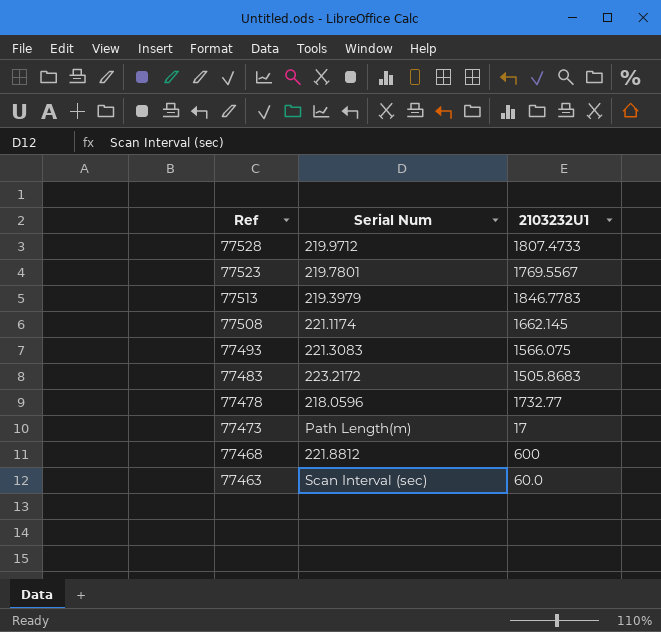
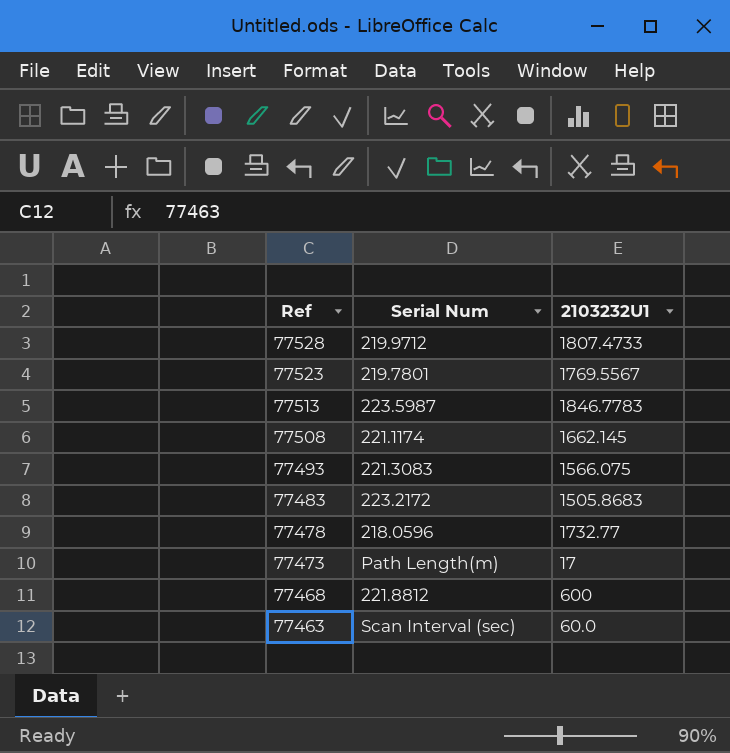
77513 | Serial Num: 219.3979 -> 223.5987

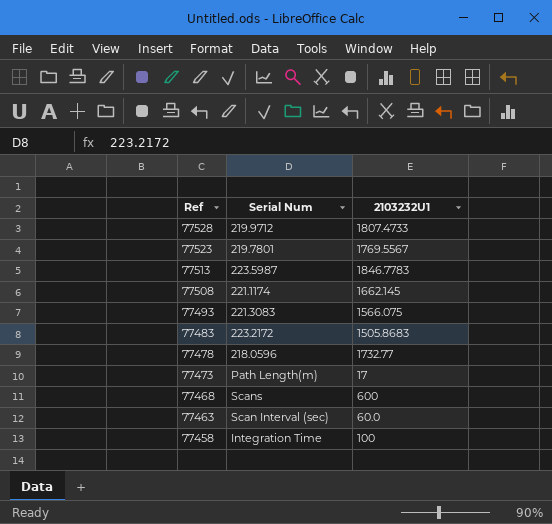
77468 | Serial Num: 221.8812 -> Scans
row 77458: none -> Integration Time | 100

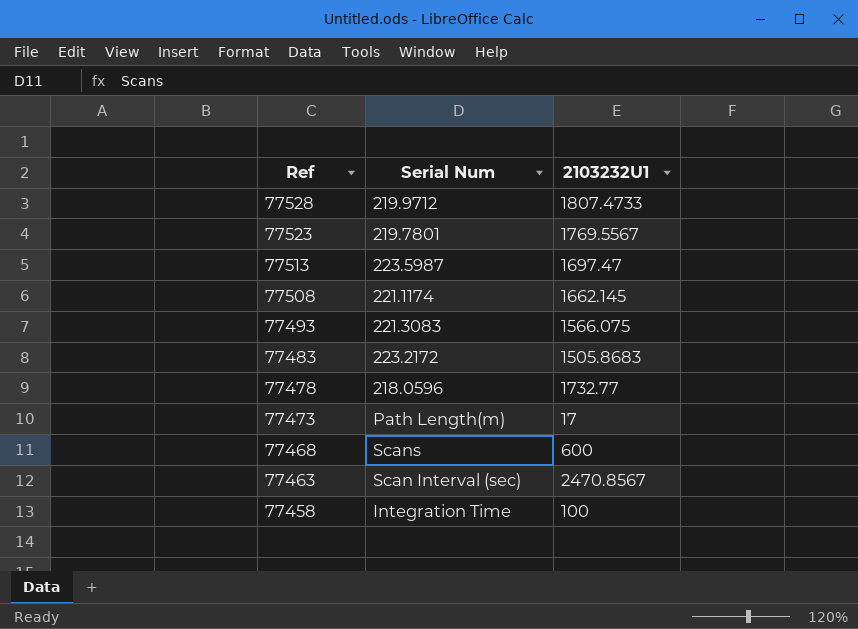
77513 | 2103232U1: 1846.7783 -> 1697.47
77463 | 2103232U1: 60.0 -> 2470.8567

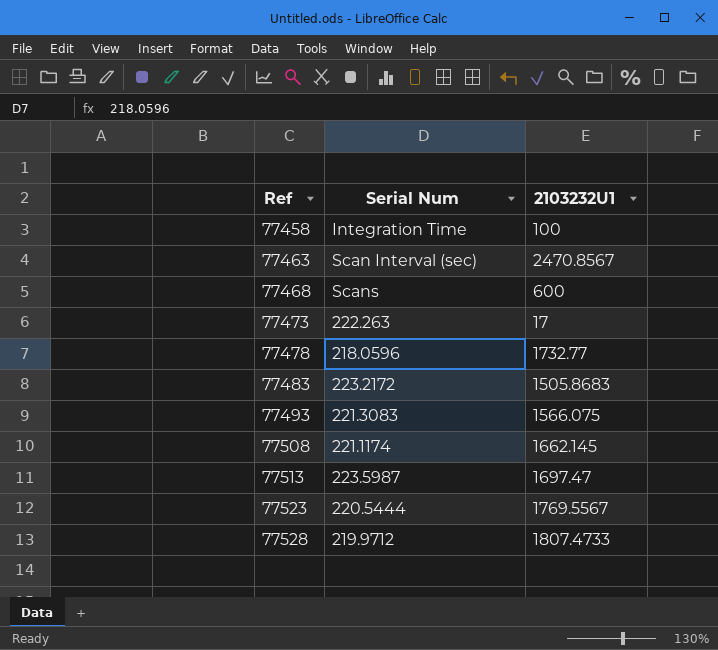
row order: Ref descending -> Ref ascending
77473 | Serial Num: Path Length(m) -> 222.263
77523 | Serial Num: 219.7801 -> 220.5444

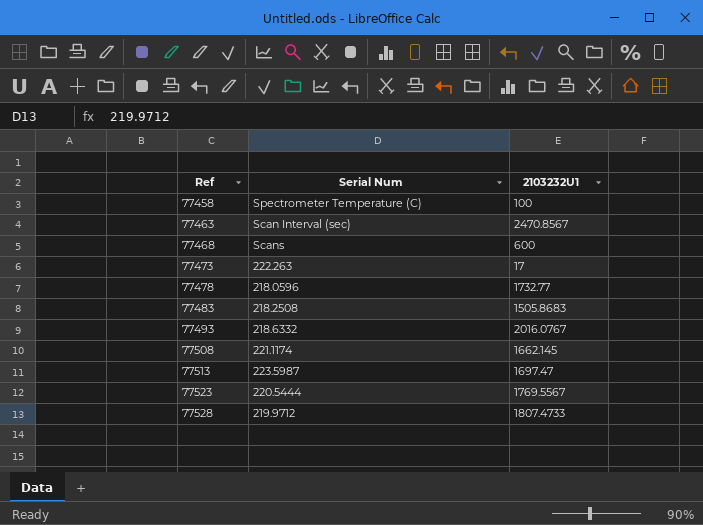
77458 | Serial Num: Integration Time -> Spectrometer Temperature (C)
77483 | Serial Num: 223.2172 -> 218.2508
77493 | Serial Num: 221.3083 -> 218.6332
77493 | 2103232U1: 1566.075 -> 2016.0767

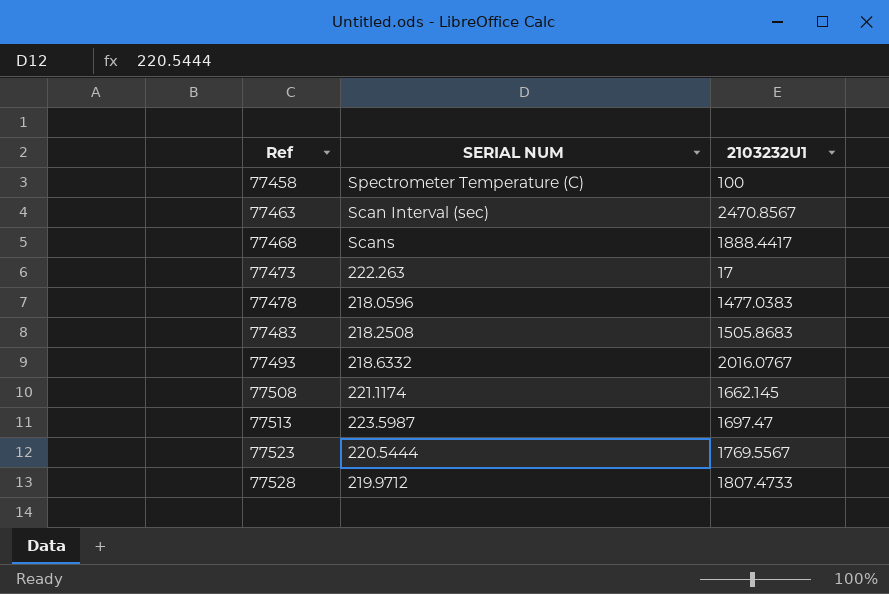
column name: Serial Num -> SERIAL NUM
77468 | 2103232U1: 600 -> 1888.4417
77478 | 2103232U1: 1732.77 -> 1477.0383

